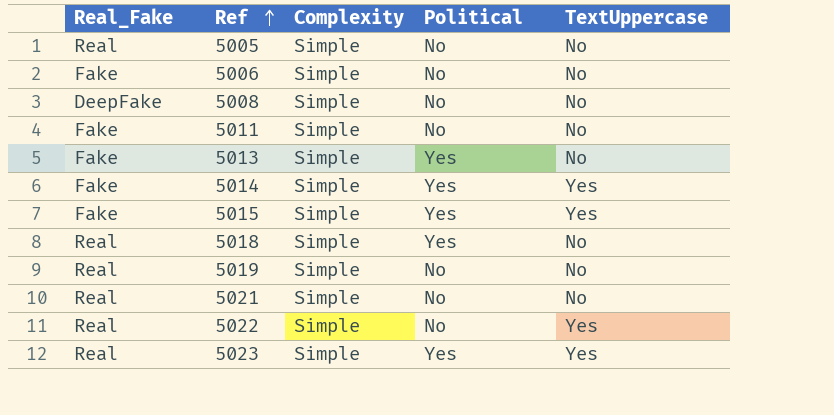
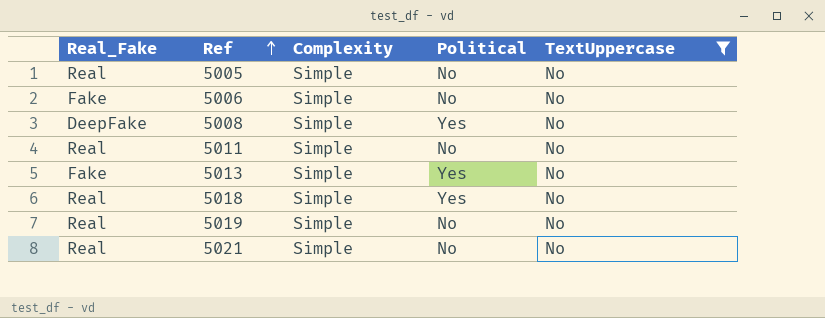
filter: none -> TextUppercase = No
5008 | Political: No -> Yes
5011 | Real_Fake: Fake -> Real

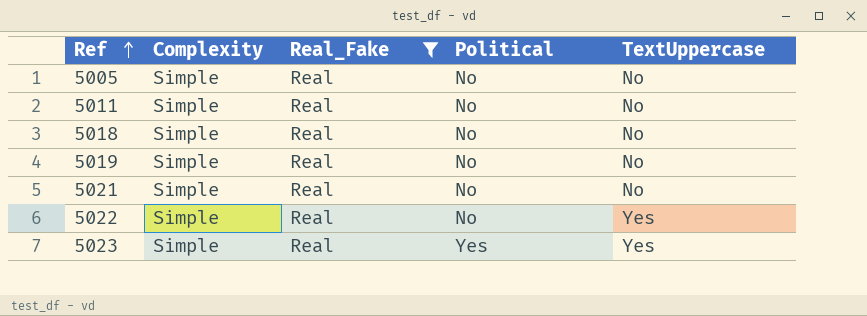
filter: TextUppercase = No -> Real_Fake = Real
column Real_Fake | position: 1 -> 3
5018 | Political: Yes -> No

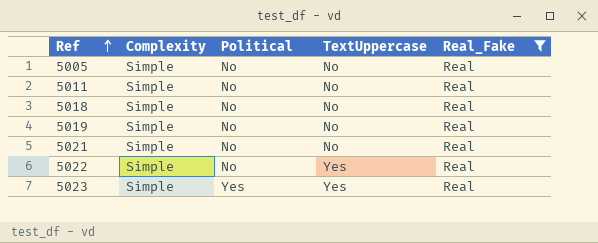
column Real_Fake | position: 3 -> 5

